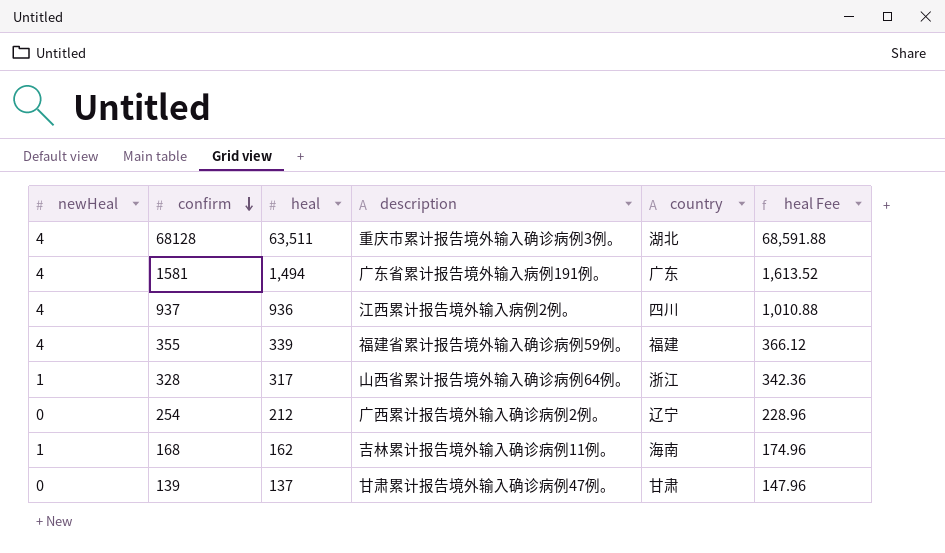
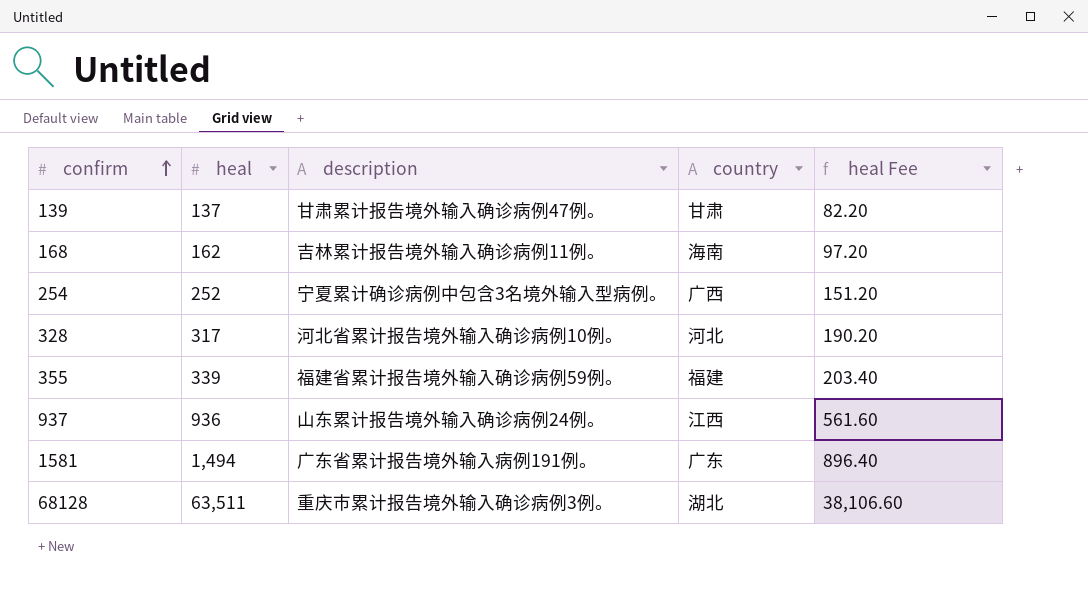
row order: confirm descending -> confirm ascending
column newHeal | position: 1 -> none
column heal Fee | formula: [heal] * 1.08 -> [heal] * 0.6
254 | heal: 212 -> 252
254 | description: 广西累计报告境外输入确诊病例2例。 -> 宁夏累计确诊病例中包含3名境外输入型病例。
254 | country: 辽宁 -> 广西
328 | description: 山西省累计报告境外输入确诊病例64例。 -> 河北省累计报告境外输入确诊病例10例。
328 | country: 浙江 -> 河北
937 | description: 江西累计报告境外输入病例2例。 -> 山东累计报告境外输入确诊病例24例。
937 | country: 四川 -> 江西

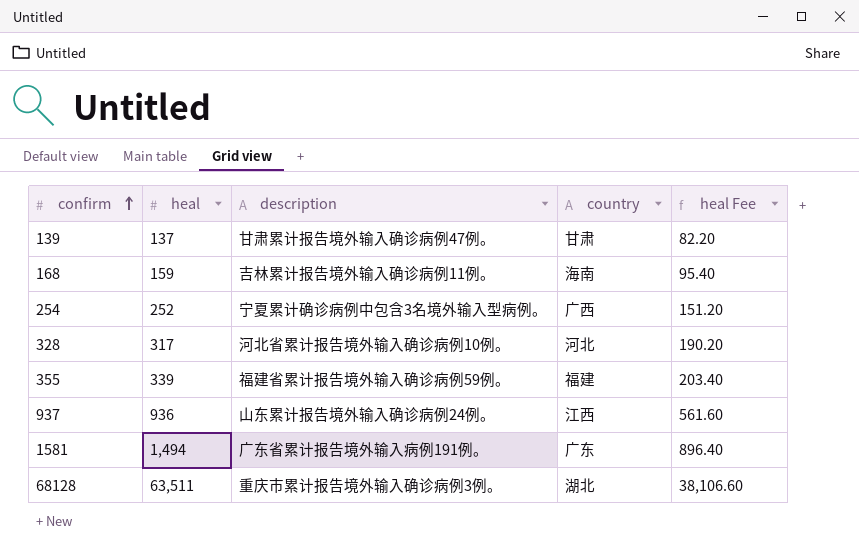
168 | heal: 162 -> 159
168 | heal Fee: 97.20 -> 95.40

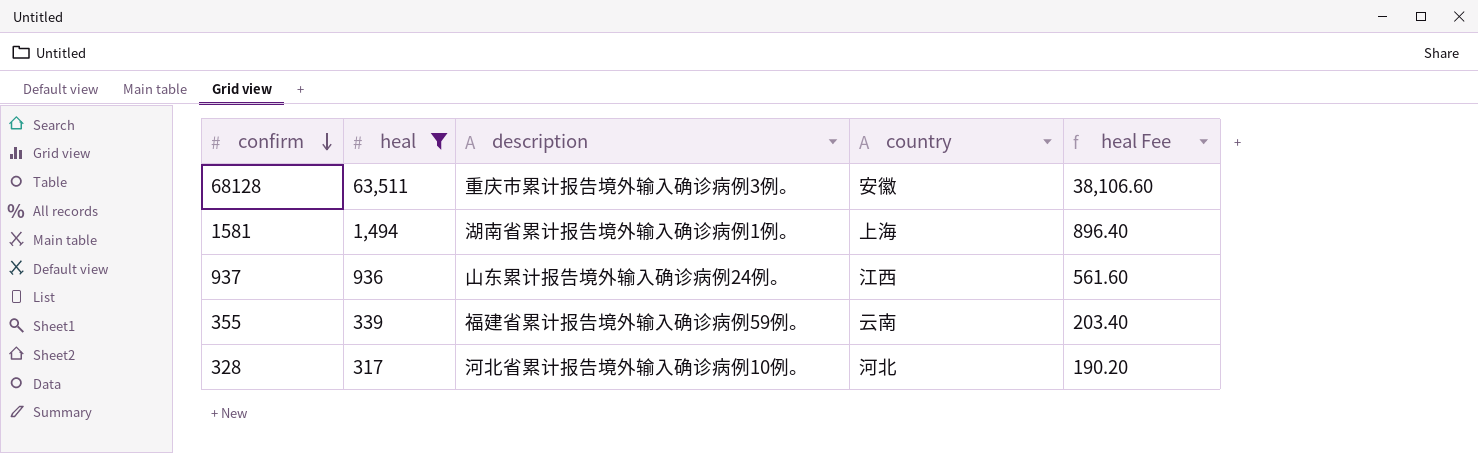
filter: none -> heal >= 317
row order: confirm ascending -> confirm descending
68128 | country: 湖北 -> 安徽
1581 | description: 广东省累计报告境外输入病例191例。 -> 湖南省累计报告境外输入确诊病例1例。
1581 | country: 广东 -> 上海
355 | country: 福建 -> 云南

